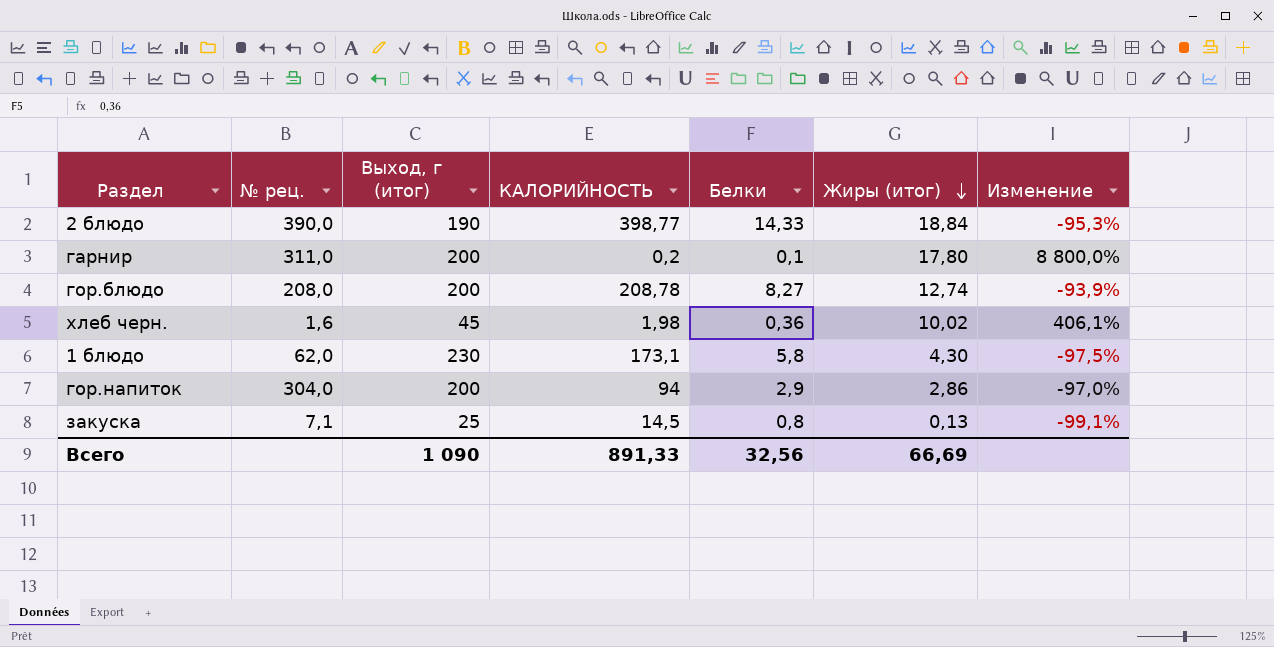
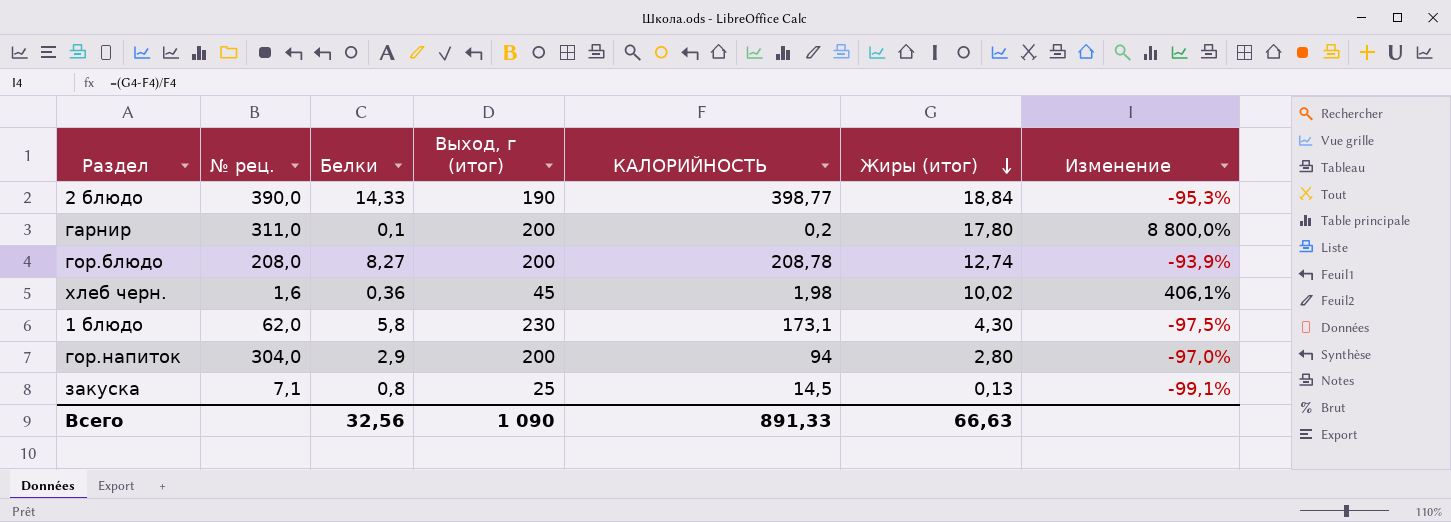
column Белки | position: 5 -> 3
гор.напиток | Жиры (итог): 2,86 -> 2,80
Всего | Жиры (итог): 66,69 -> 66,63

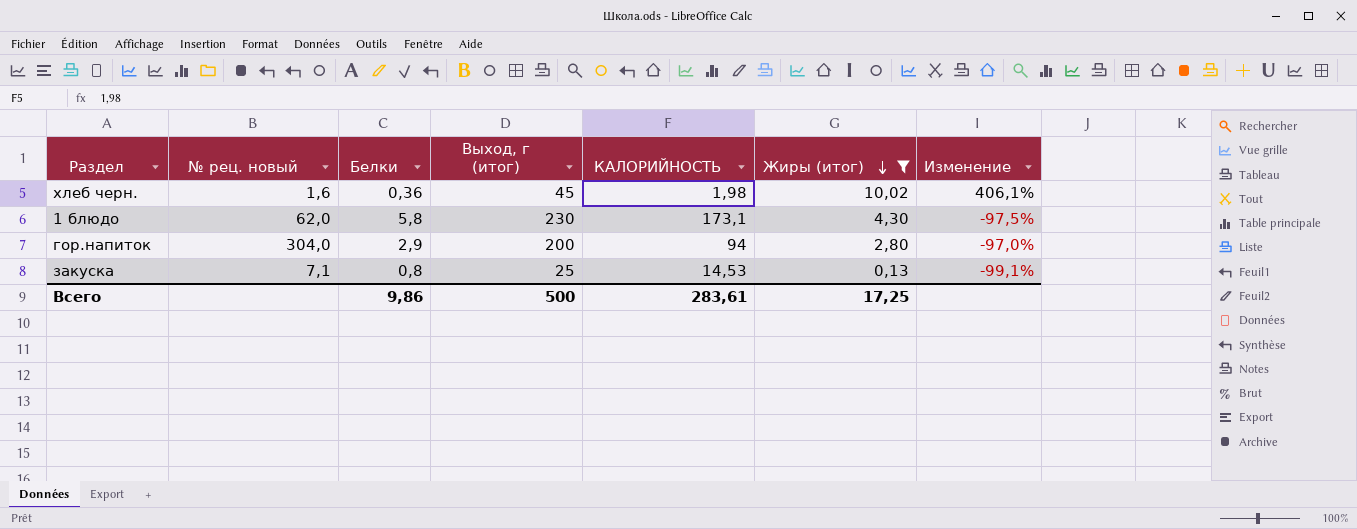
filter: none -> Жиры (итог) <= 10,02
column name: № рец. -> № рец. новый
закуска | КАЛОРИЙНОСТЬ: 14,5 -> 14,53
Всего | Белки: 32,56 -> 9,86
Всего | Выход, г (итог): 1 090 -> 500
Всего | КАЛОРИЙНОСТЬ: 891,33 -> 283,61
Всего | Жиры (итог): 66,63 -> 17,25

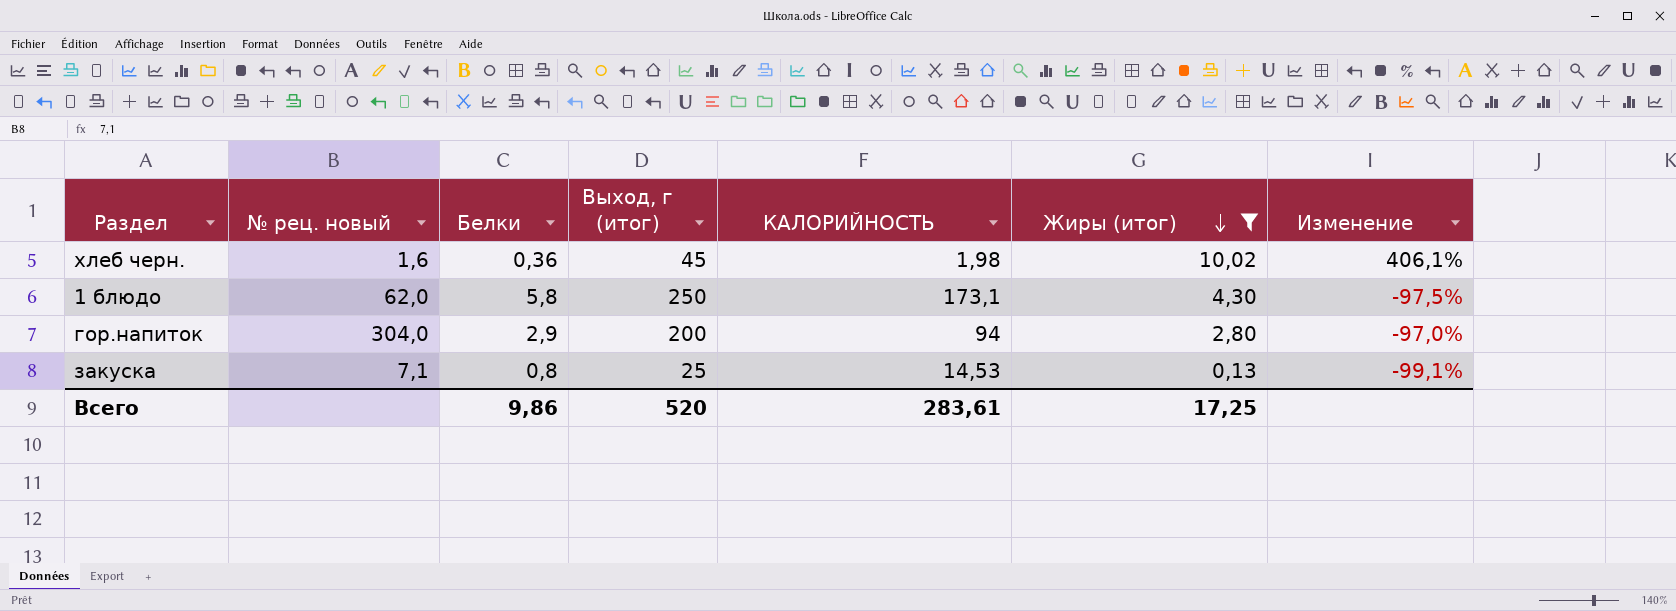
1 блюдо | Выход, г (итог): 230 -> 250
Всего | Выход, г (итог): 500 -> 520

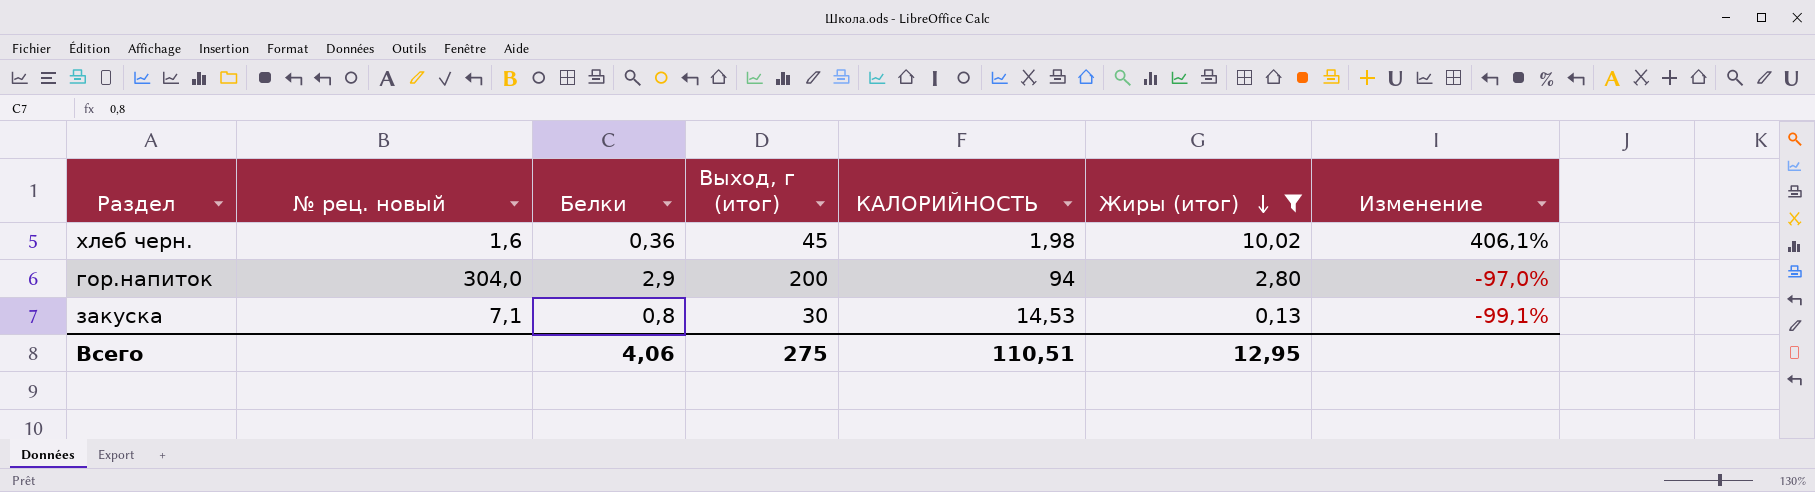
row 1 блюдо: 62,0 | 5,8 | 250 | 173,1 | 4,30 | -97,5% -> none
закуска | Выход, г (итог): 25 -> 30
Всего | Белки: 9,86 -> 4,06
Всего | Выход, г (итог): 520 -> 275
Всего | КАЛОРИЙНОСТЬ: 283,61 -> 110,51
Всего | Жиры (итог): 17,25 -> 12,95

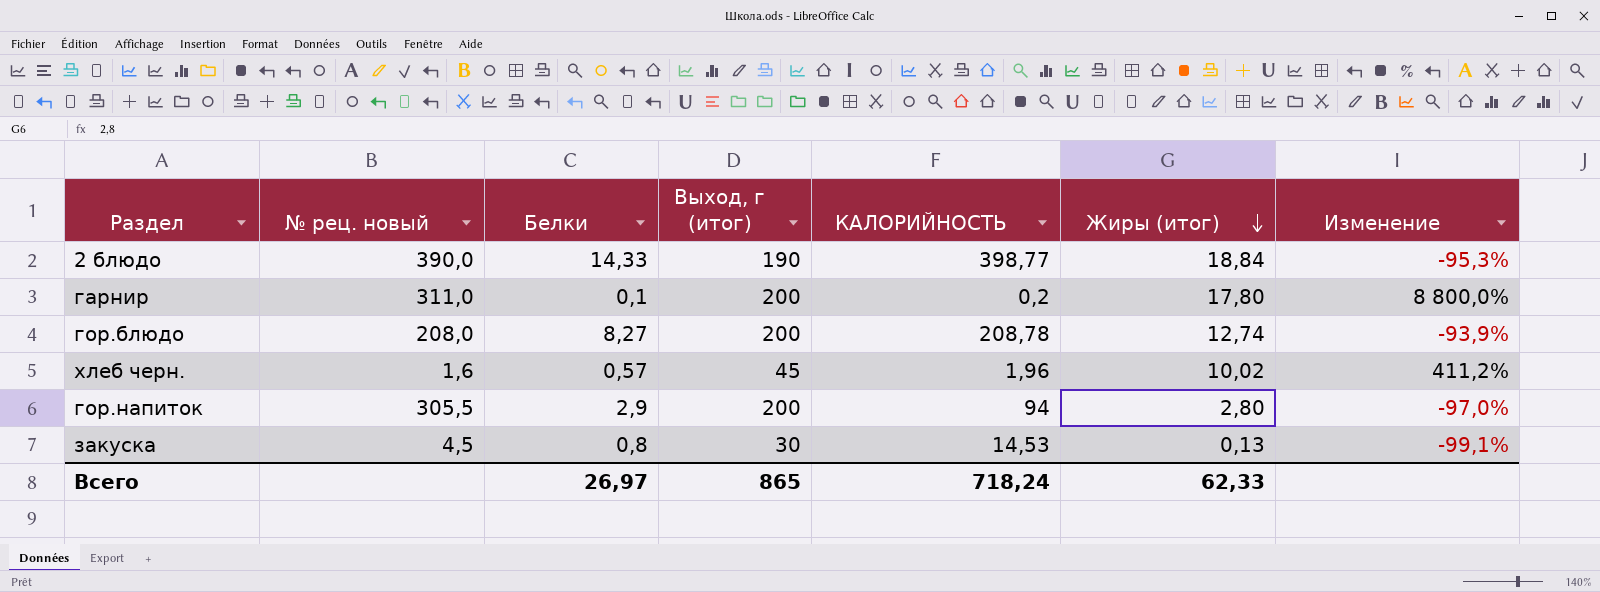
filter: Жиры (итог) <= 10,02 -> none
хлеб черн. | Белки: 0,36 -> 0,57
хлеб черн. | КАЛОРИЙНОСТЬ: 1,98 -> 1,96
хлеб черн. | Изменение: 406,1% -> 411,2%
гор.напиток | № рец. новый: 304,0 -> 305,5
закуска | № рец. новый: 7,1 -> 4,5
Всего | Белки: 4,06 -> 26,97
Всего | Выход, г (итог): 275 -> 865
Всего | КАЛОРИЙНОСТЬ: 110,51 -> 718,24
Всего | Жиры (итог): 12,95 -> 62,33

